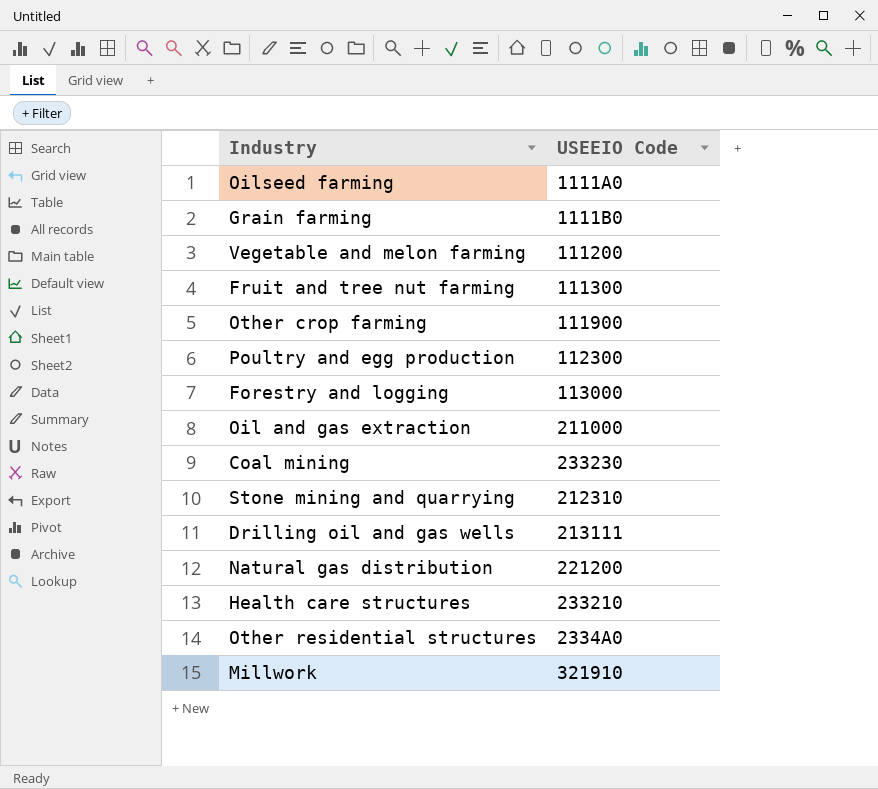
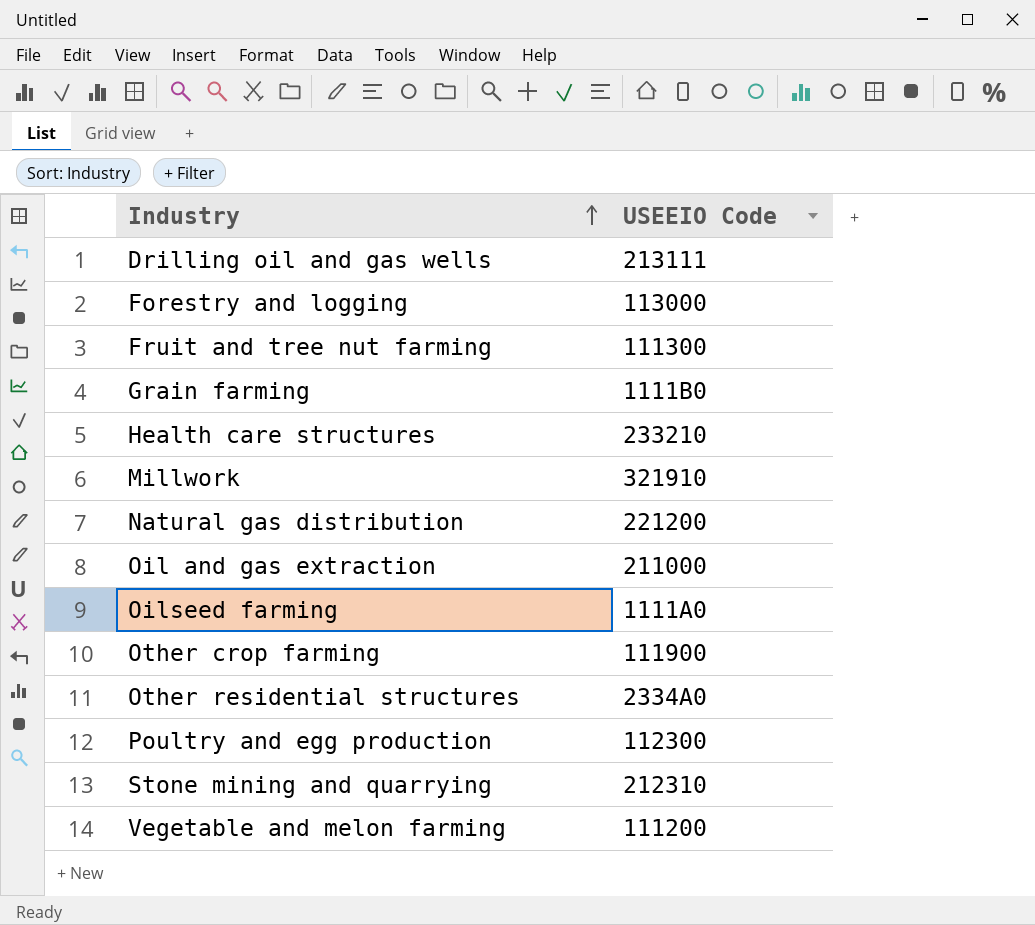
row order: none -> Industry ascending
row Coal mining: 233230 -> none

